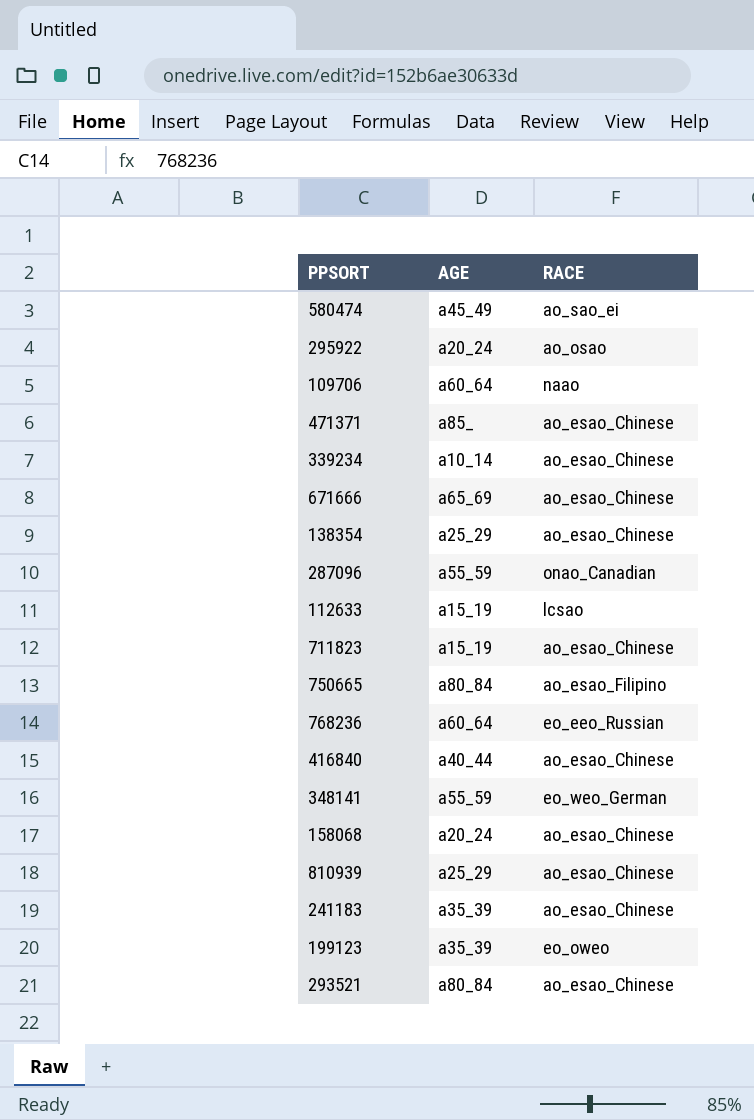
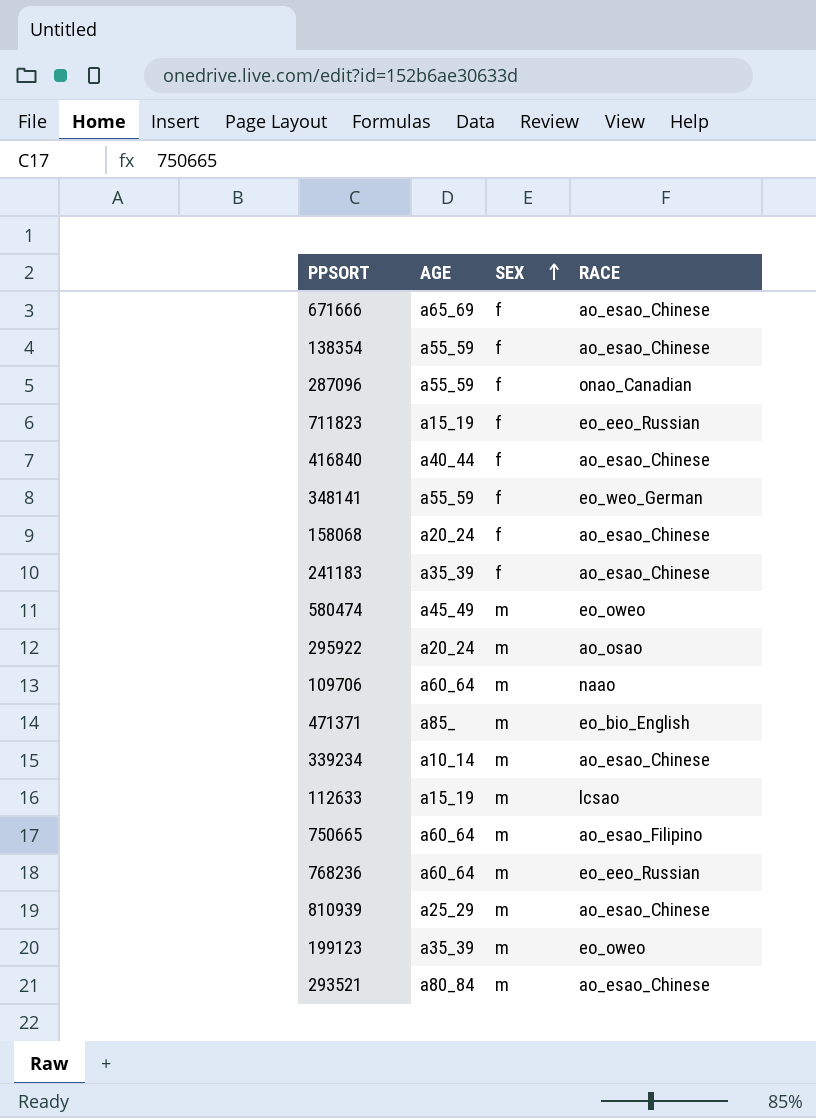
row order: none -> SEX ascending
column SEX | position: none -> 3
138354 | AGE: a25_29 -> a55_59
711823 | RACE: ao_esao_Chinese -> eo_eeo_Russian
580474 | RACE: ao_sao_ei -> eo_oweo
471371 | RACE: ao_esao_Chinese -> eo_bio_English
750665 | AGE: a80_84 -> a60_64

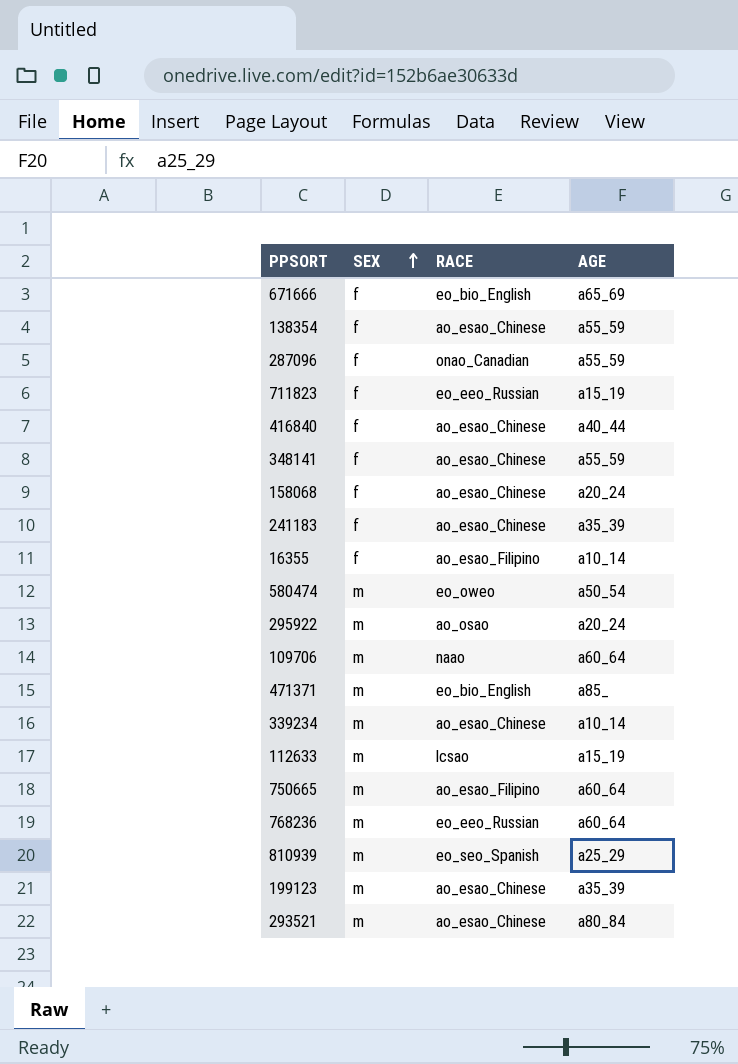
column AGE | position: 2 -> 4
671666 | RACE: ao_esao_Chinese -> eo_bio_English
348141 | RACE: eo_weo_German -> ao_esao_Chinese
row 16355: none -> f | ao_esao_Filipino | a10_14
580474 | AGE: a45_49 -> a50_54
810939 | RACE: ao_esao_Chinese -> eo_seo_Spanish
199123 | RACE: eo_oweo -> ao_esao_Chinese

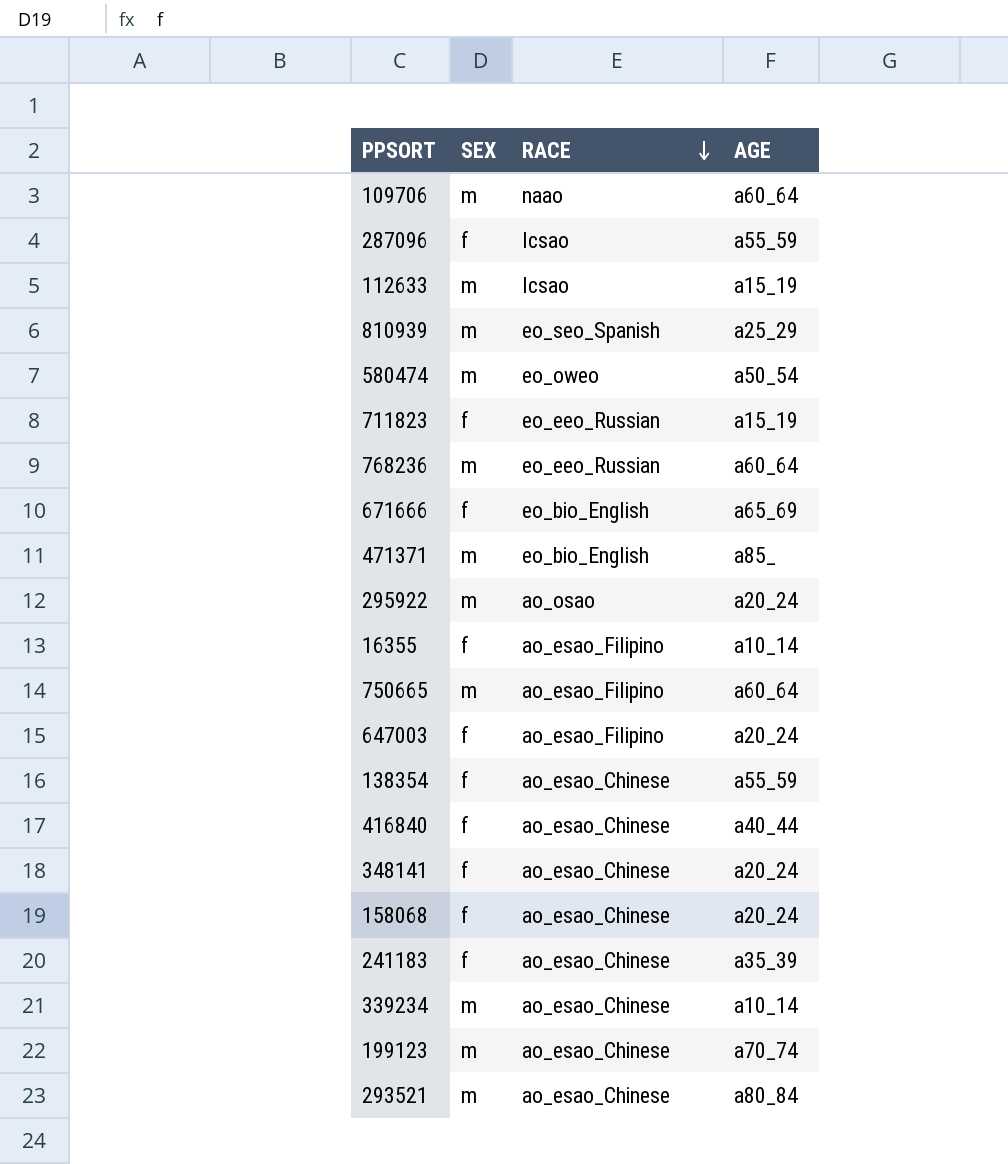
row order: SEX ascending -> RACE descending
287096 | RACE: onao_Canadian -> lcsao
row 647003: none -> f | ao_esao_Filipino | a20_24
348141 | AGE: a55_59 -> a20_24
199123 | AGE: a35_39 -> a70_74

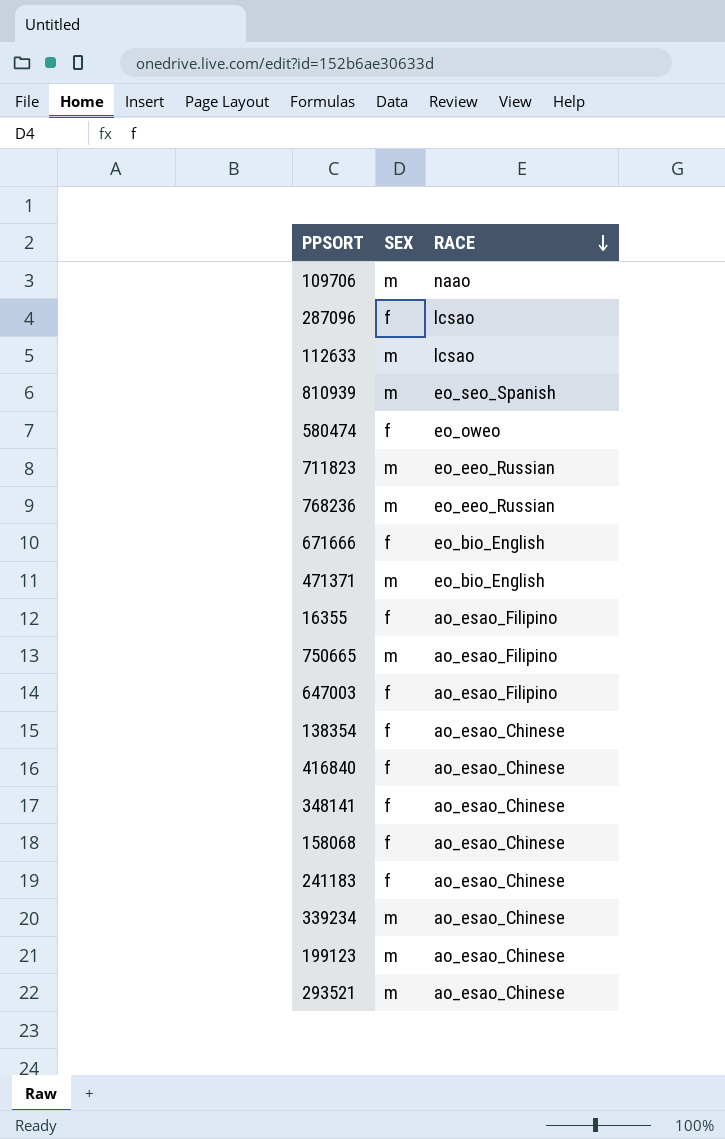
column AGE | position: 4 -> none
row 295922: m | ao_osao | a20_24 -> none
580474 | SEX: m -> f
711823 | SEX: f -> m

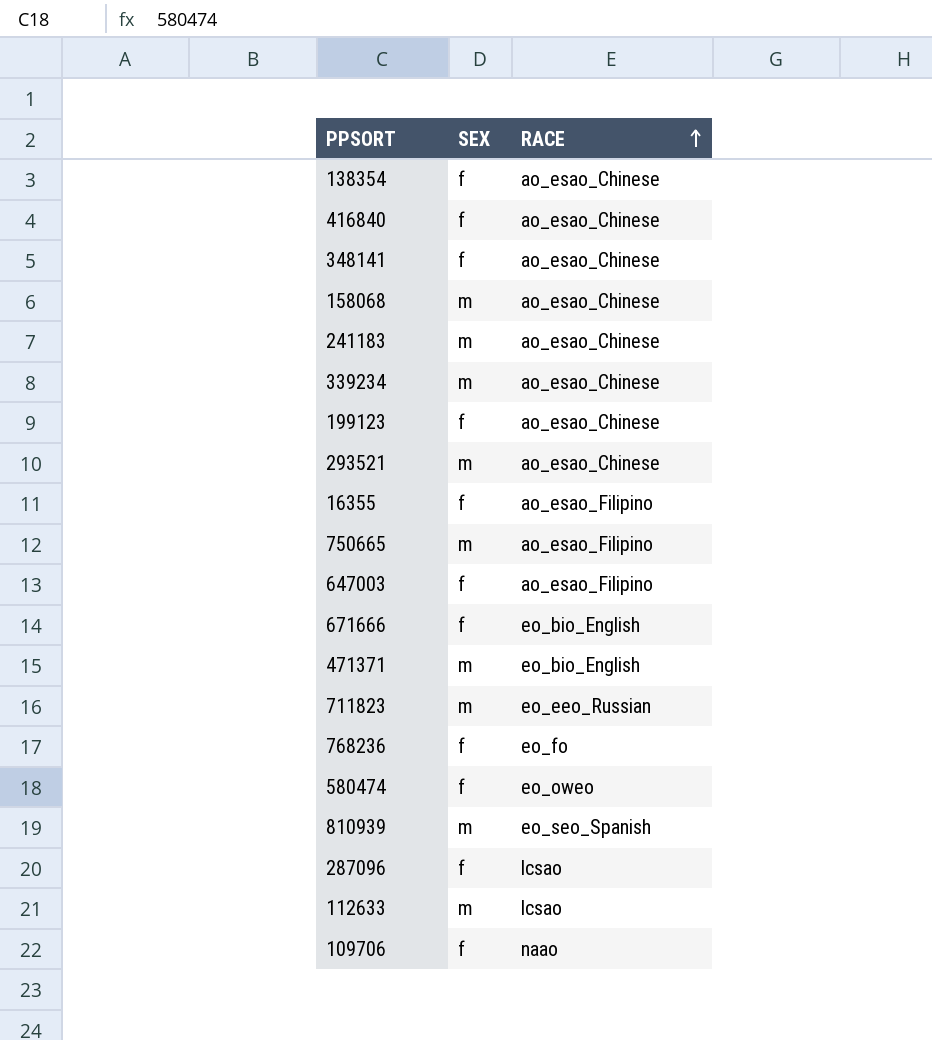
row order: RACE descending -> RACE ascending
158068 | SEX: f -> m
241183 | SEX: f -> m
199123 | SEX: m -> f
768236 | SEX: m -> f
768236 | RACE: eo_eeo_Russian -> eo_fo
109706 | SEX: m -> f

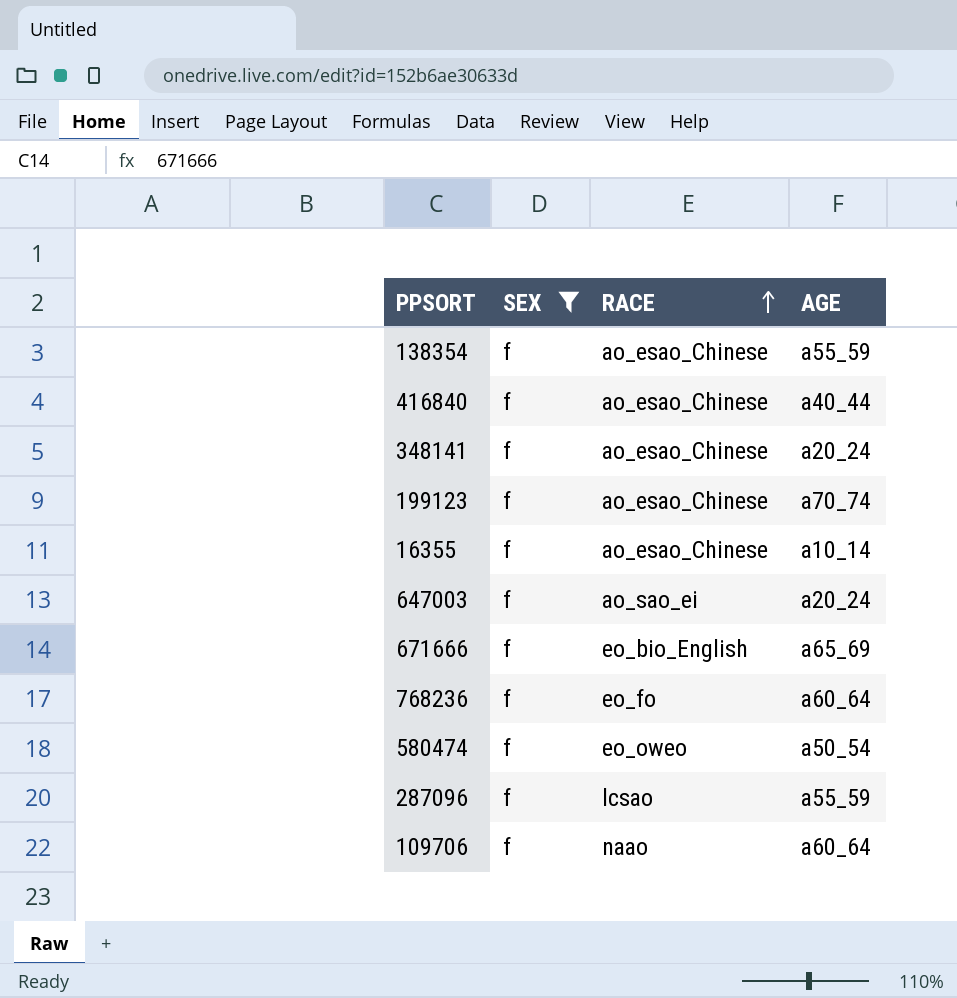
filter: none -> SEX = f
column AGE | position: none -> 4
16355 | RACE: ao_esao_Filipino -> ao_esao_Chinese
647003 | RACE: ao_esao_Filipino -> ao_sao_ei

